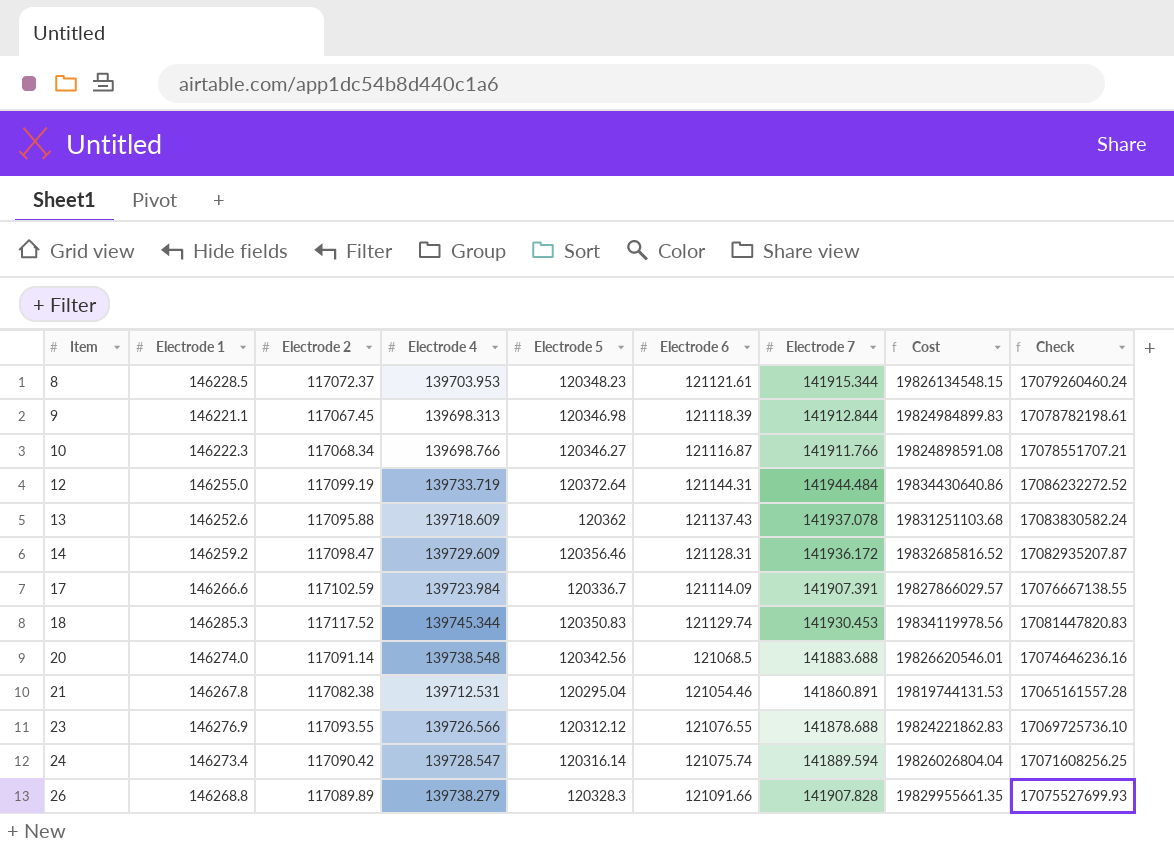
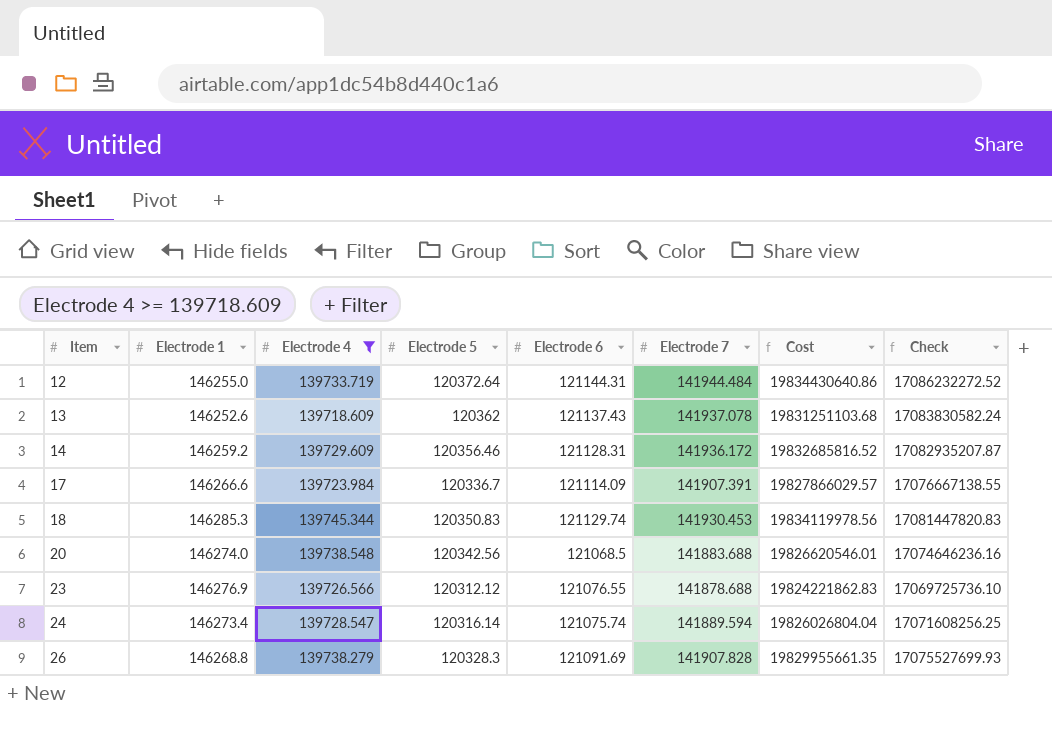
filter: none -> Electrode 4 >= 139718.609
column Electrode 2 | position: 3 -> none
26 | Electrode 6: 121091.66 -> 121091.69

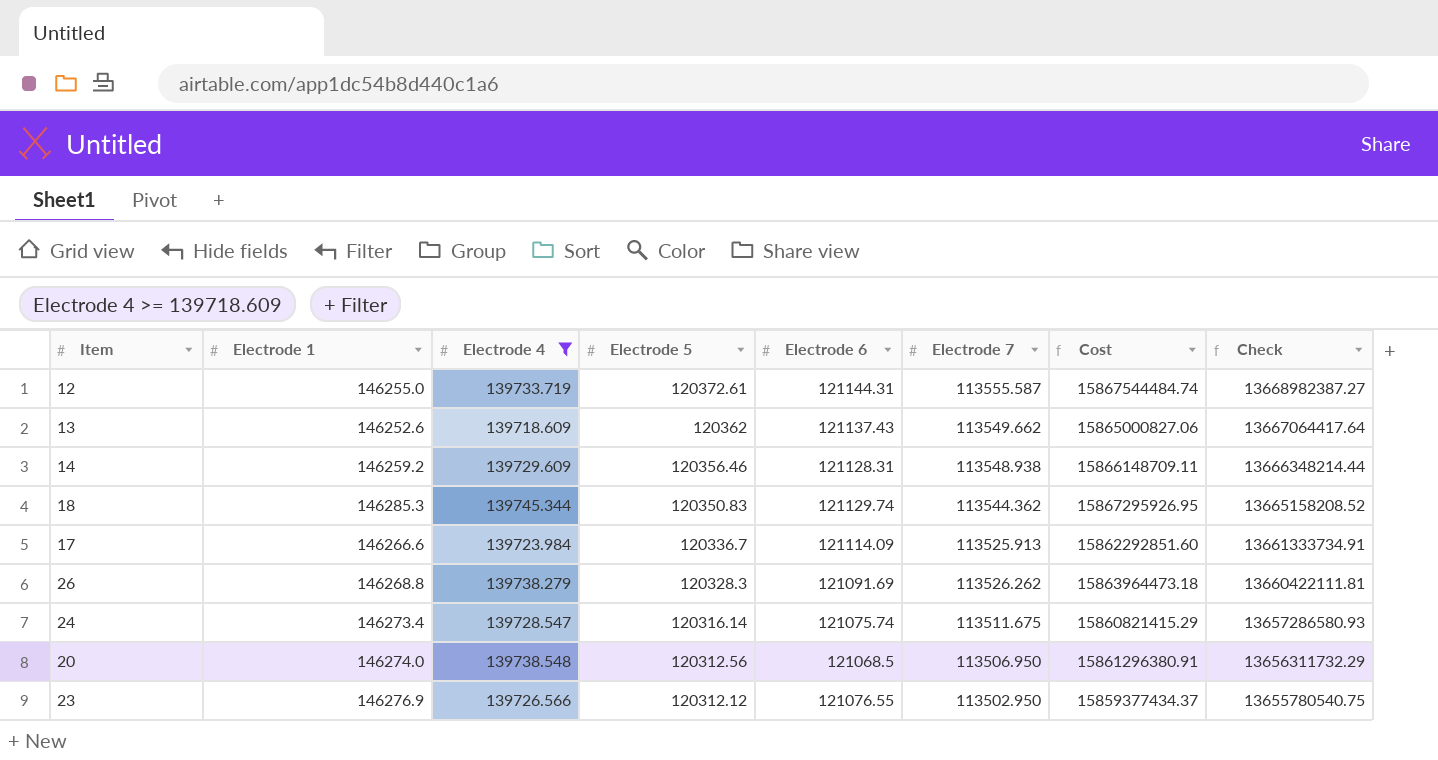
row order: Item ascending -> Electrode 5 descending
12 | Electrode 5: 120372.64 -> 120372.61
12 | Electrode 7: 141944.484 -> 113555.587
12 | Cost: 19834430640.86 -> 15867544484.74
12 | Check: 17086232272.52 -> 13668982387.27
13 | Electrode 7: 141937.078 -> 113549.662
13 | Cost: 19831251103.68 -> 15865000827.06
13 | Check: 17083830582.24 -> 13667064417.64
14 | Electrode 7: 141936.172 -> 113548.938
14 | Cost: 19832685816.52 -> 15866148709.11
14 | Check: 17082935207.87 -> 13666348214.44
18 | Electrode 7: 141930.453 -> 113544.362
18 | Cost: 19834119978.56 -> 15867295926.95
18 | Check: 17081447820.83 -> 13665158208.52
17 | Electrode 7: 141907.391 -> 113525.913
17 | Cost: 19827866029.57 -> 15862292851.60
17 | Check: 17076667138.55 -> 13661333734.91
26 | Electrode 7: 141907.828 -> 113526.262
26 | Cost: 19829955661.35 -> 15863964473.18
26 | Check: 17075527699.93 -> 13660422111.81
24 | Electrode 7: 141889.594 -> 113511.675
24 | Cost: 19826026804.04 -> 15860821415.29
24 | Check: 17071608256.25 -> 13657286580.93
20 | Electrode 5: 120342.56 -> 120312.56
20 | Electrode 7: 141883.688 -> 113506.950
20 | Cost: 19826620546.01 -> 15861296380.91
20 | Check: 17074646236.16 -> 13656311732.29
23 | Electrode 7: 141878.688 -> 113502.950
23 | Cost: 19824221862.83 -> 15859377434.37
23 | Check: 17069725736.10 -> 13655780540.75

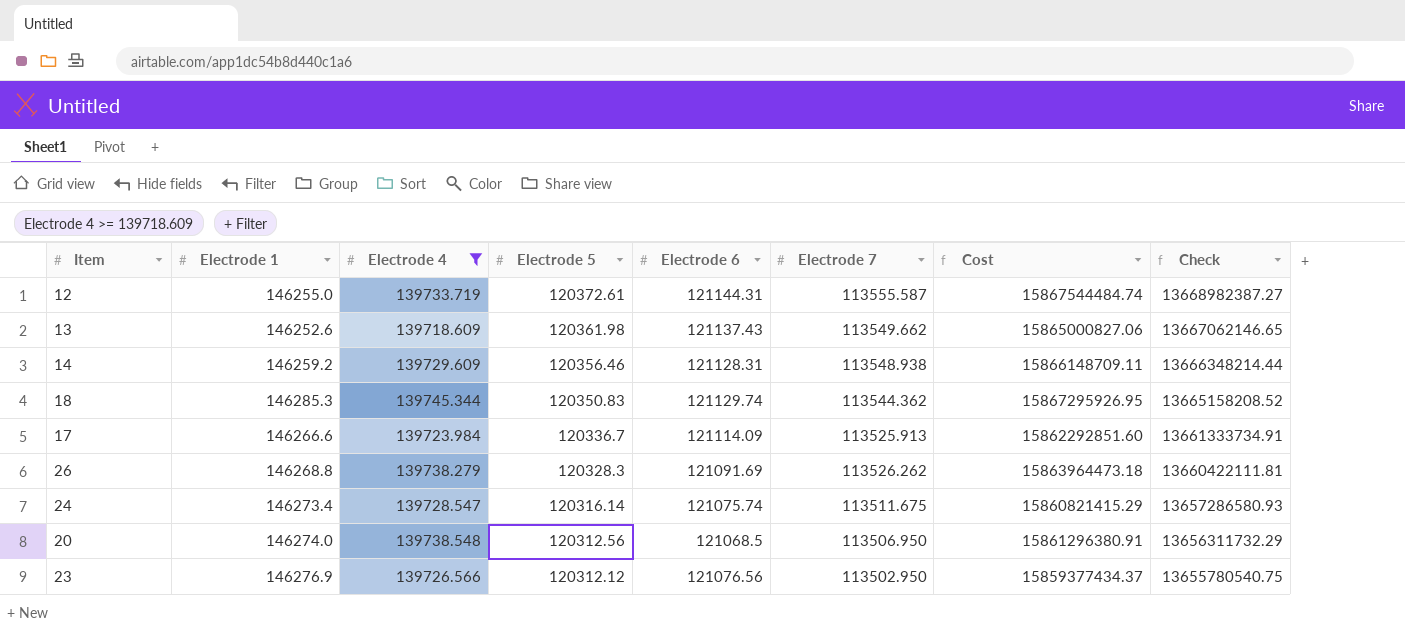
13 | Electrode 5: 120362 -> 120361.98
13 | Check: 13667064417.64 -> 13667062146.65
23 | Electrode 6: 121076.55 -> 121076.56

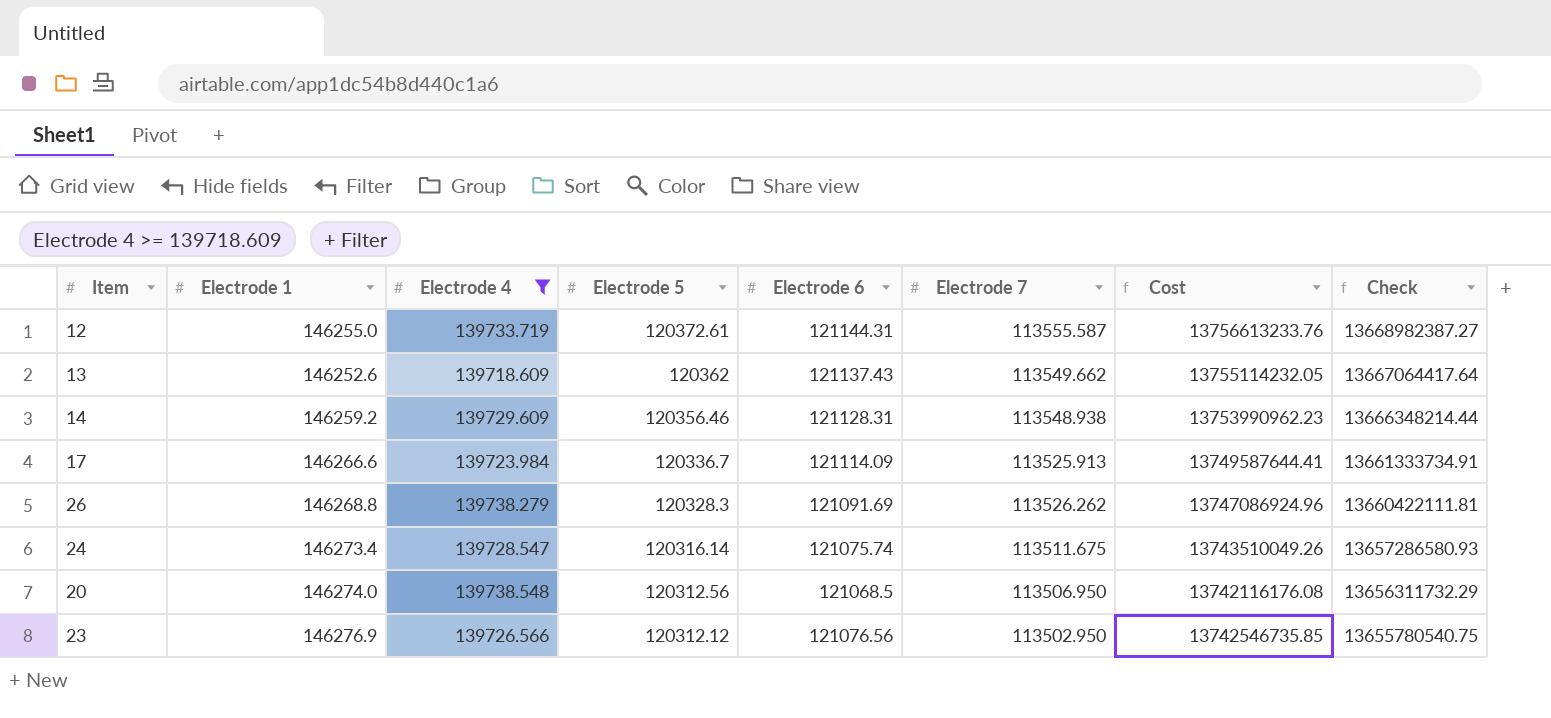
column Cost | formula: [Electrode 4] * [Electrode 7] -> [Electrode 6] * [Electrode 7]
row 18: 146285.3 | 139745.344 | 120350.83 | 121129.74 | 113544.362 | 15867295926.95 | 13665158208.52 -> none
13 | Electrode 5: 120361.98 -> 120362
13 | Check: 13667062146.65 -> 13667064417.64

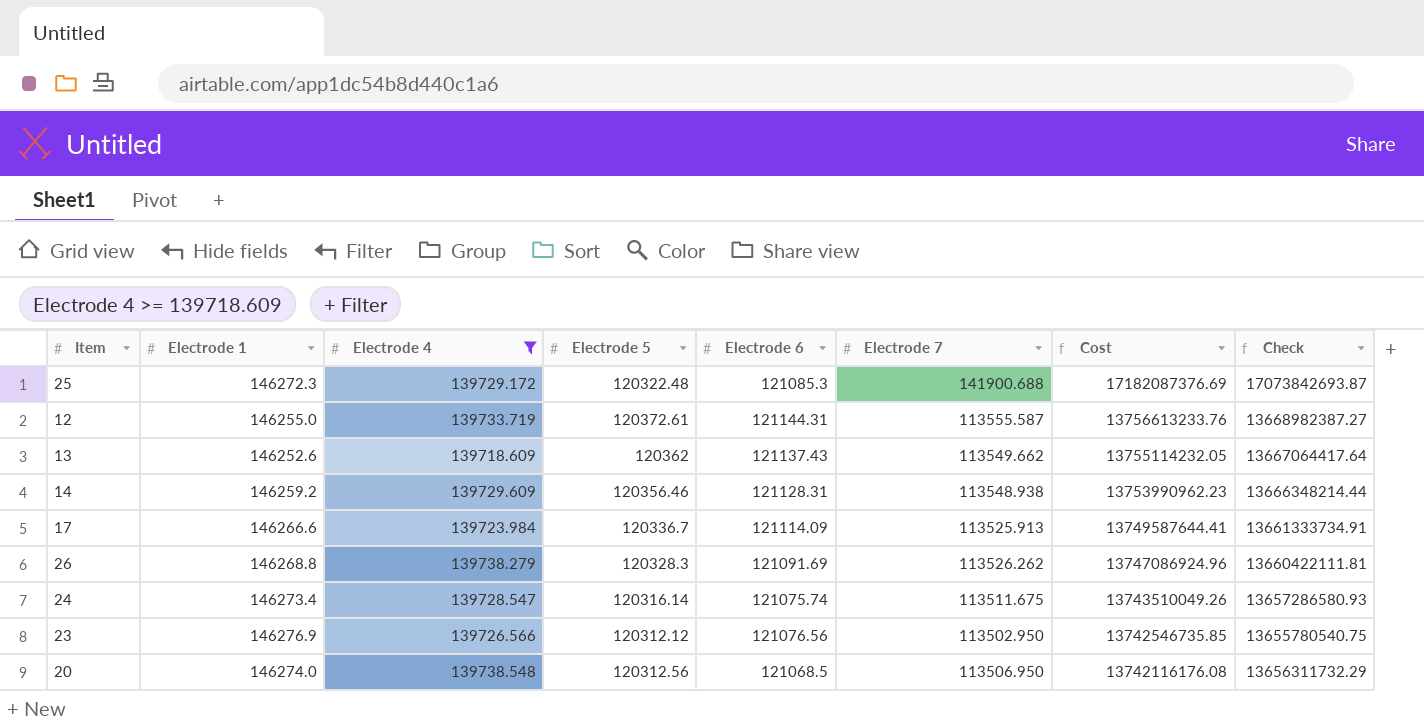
row order: Electrode 5 descending -> Cost descending
row 25: none -> 146272.3 | 139729.172 | 120322.48 | 121085.3 | 141900.688 | 17182087376.69 | 17073842693.87

